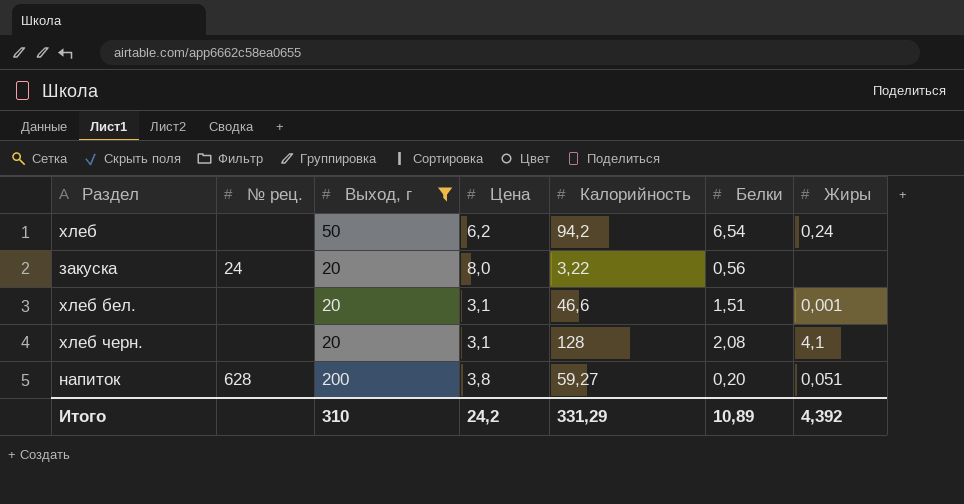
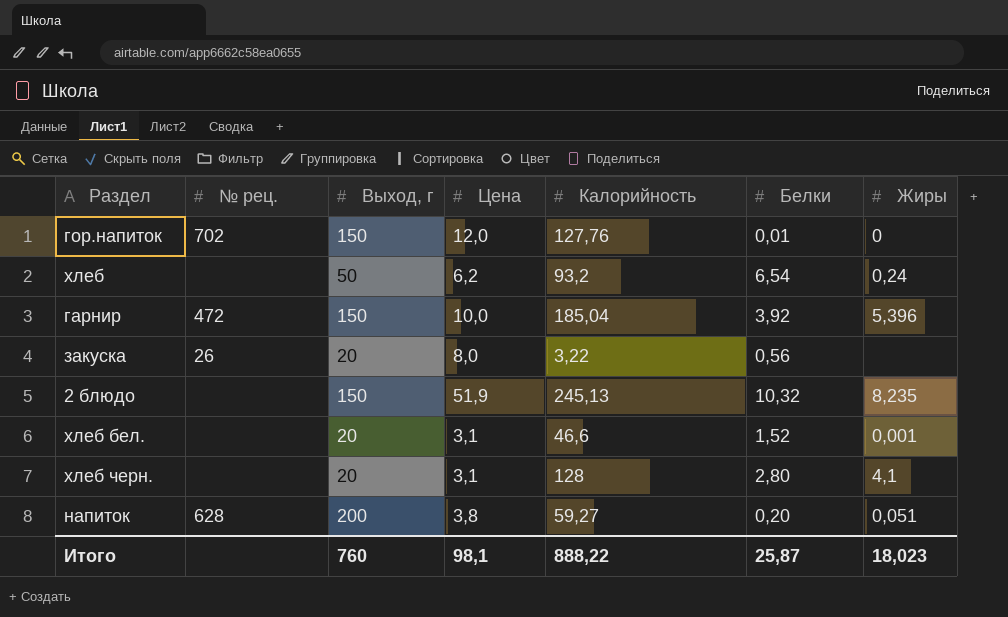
filter: Выход, г != 150 -> none
хлеб | Калорийность: 94,2 -> 93,2
закуска | № рец.: 24 -> 26
хлеб бел. | Белки: 1,51 -> 1,52
хлеб черн. | Белки: 2,08 -> 2,80
Итого | Выход, г: 310 -> 760
Итого | Цена: 24,2 -> 98,1
Итого | Калорийность: 331,29 -> 888,22
Итого | Белки: 10,89 -> 25,87
Итого | Жиры: 4,392 -> 18,023

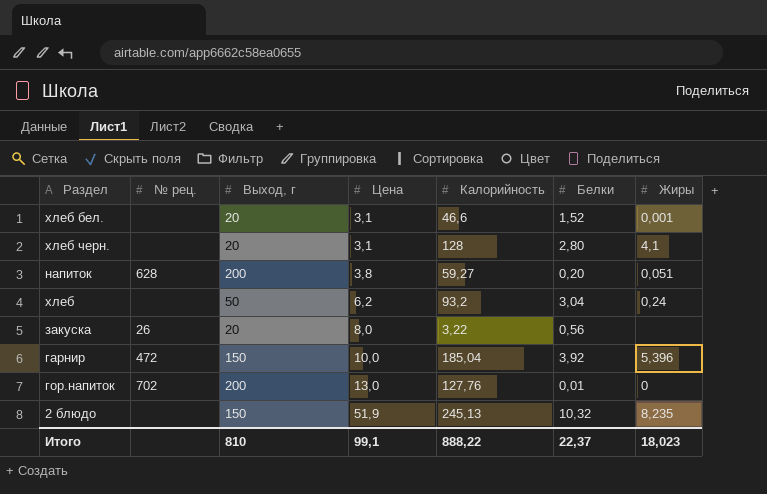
row order: none -> Цена ascending
хлеб | Белки: 6,54 -> 3,04
гор.напиток | Выход, г: 150 -> 200
гор.напиток | Цена: 12,0 -> 13,0
Итого | Выход, г: 760 -> 810
Итого | Цена: 98,1 -> 99,1
Итого | Белки: 25,87 -> 22,37

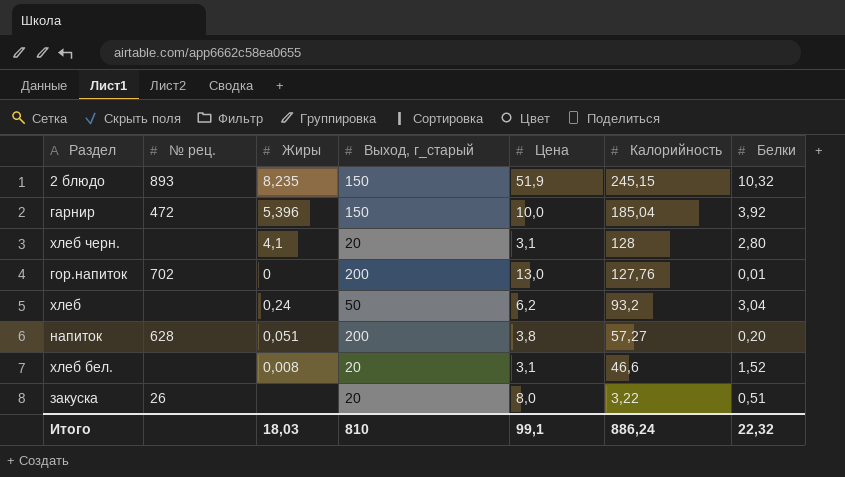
row order: Цена ascending -> Калорийность descending
column Жиры | position: 7 -> 3
column name: Выход, г -> Выход, г_старый
2 блюдо | № рец.: none -> 893
2 блюдо | Калорийность: 245,13 -> 245,15
напиток | Калорийность: 59,27 -> 57,27
хлеб бел. | Жиры: 0,001 -> 0,008
закуска | Белки: 0,56 -> 0,51
Итого | Жиры: 18,023 -> 18,03
Итого | Калорийность: 888,22 -> 886,24
Итого | Белки: 22,37 -> 22,32

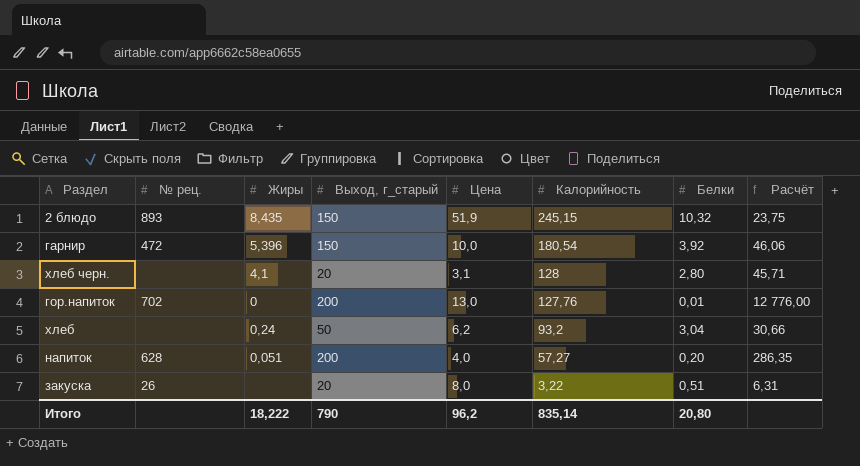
column Расчёт | formula: none -> [Калорийность] / [Белки]
row хлеб бел.: none | 0,008 | 20 | 3,1 | 46,6 | 1,52 -> none
2 блюдо | Жиры: 8,235 -> 8,435
гарнир | Калорийность: 185,04 -> 180,54
напиток | Цена: 3,8 -> 4,0
Итого | Жиры: 18,03 -> 18,222
Итого | Выход, г_старый: 810 -> 790
Итого | Цена: 99,1 -> 96,2
Итого | Калорийность: 886,24 -> 835,14
Итого | Белки: 22,32 -> 20,80

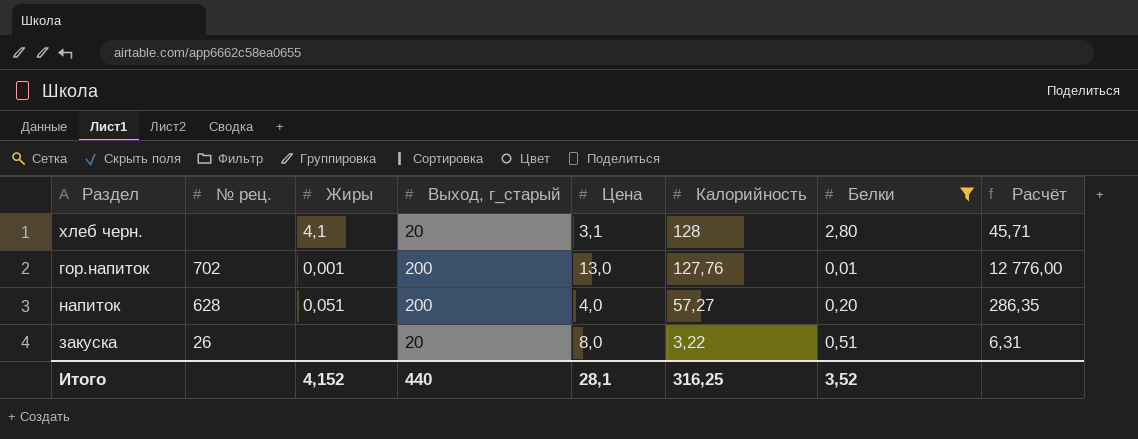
filter: none -> Белки <= 2,80
гор.напиток | Жиры: 0 -> 0,001
Итого | Жиры: 18,222 -> 4,152
Итого | Выход, г_старый: 790 -> 440
Итого | Цена: 96,2 -> 28,1
Итого | Калорийность: 835,14 -> 316,25
Итого | Белки: 20,80 -> 3,52

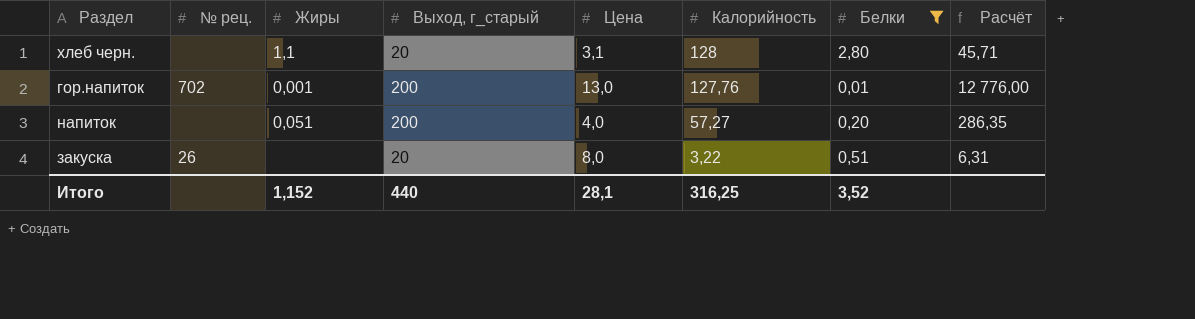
хлеб черн. | Жиры: 4,1 -> 1,1
напиток | № рец.: 628 -> none
Итого | Жиры: 4,152 -> 1,152

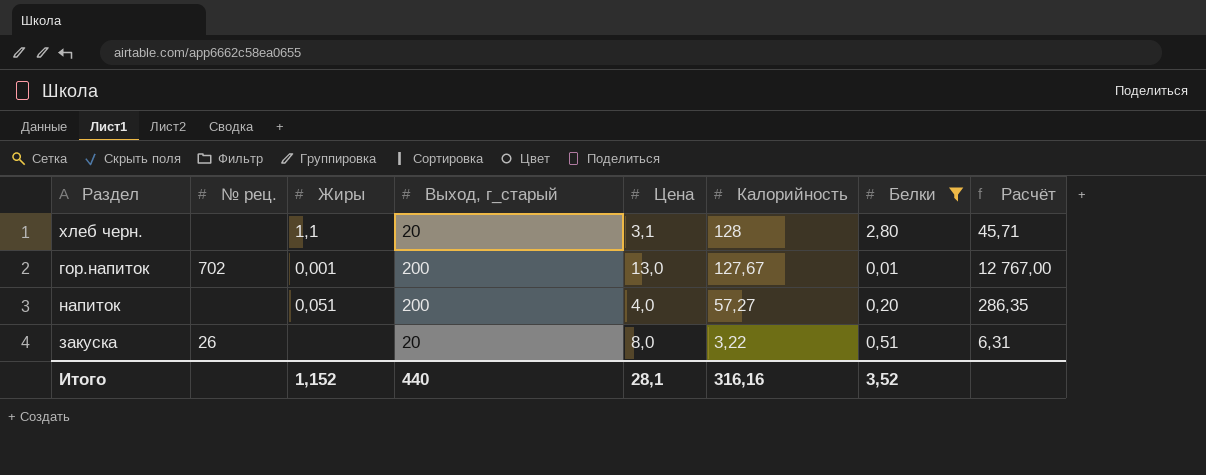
гор.напиток | Калорийность: 127,76 -> 127,67
гор.напиток | Расчёт: 12 776,00 -> 12 767,00
Итого | Калорийность: 316,25 -> 316,16

